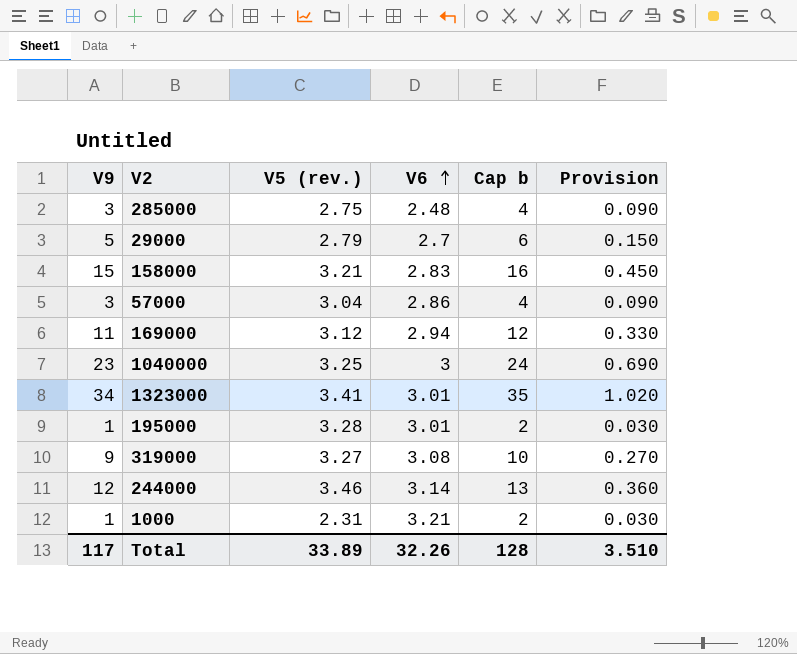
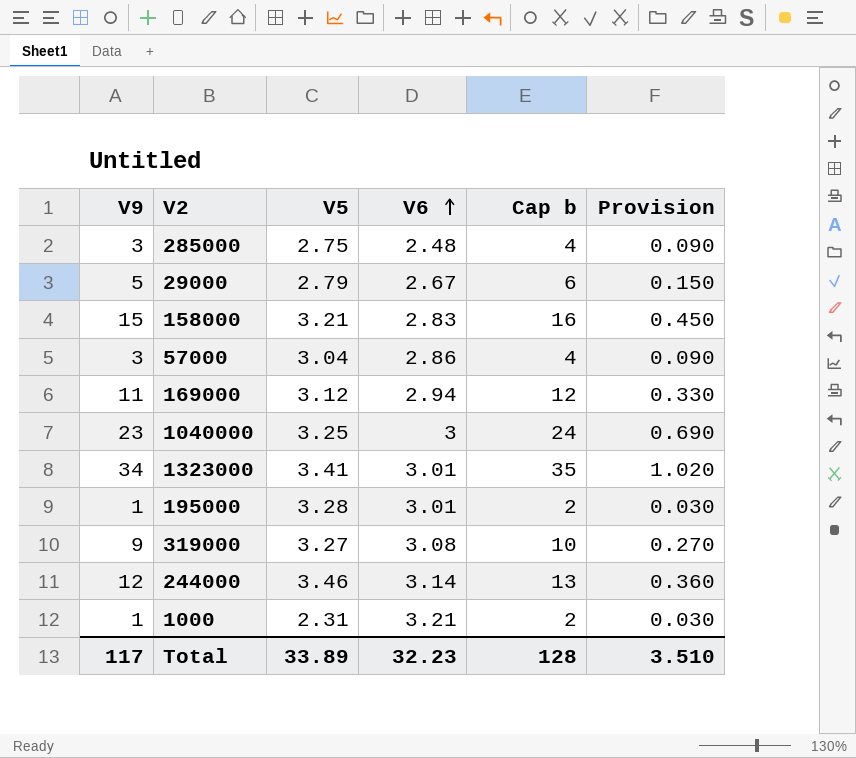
column name: V5 (rev.) -> V5
29000 | V6: 2.7 -> 2.67
Total | V6: 32.26 -> 32.23

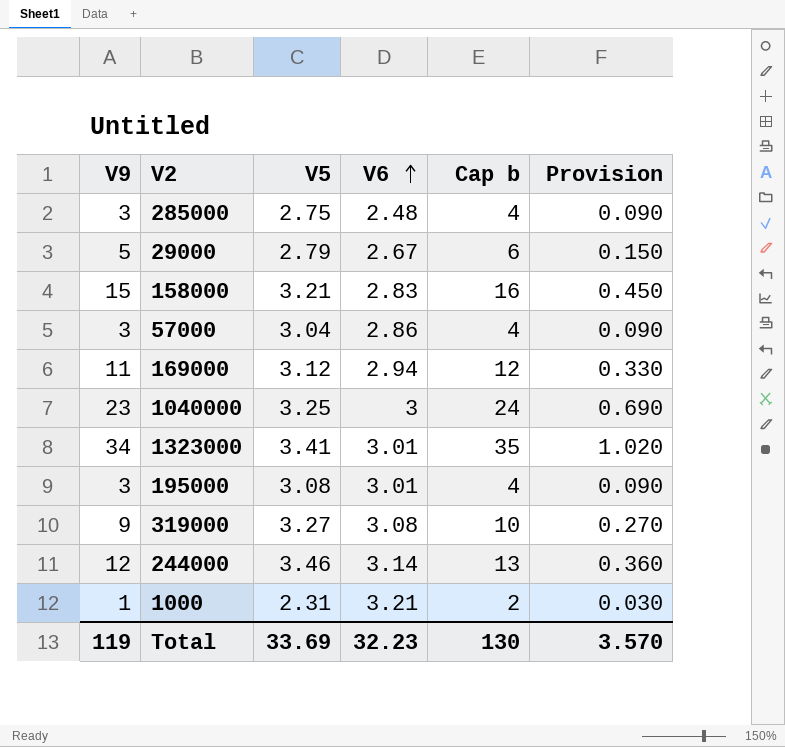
195000 | V9: 1 -> 3
195000 | V5: 3.28 -> 3.08
195000 | Cap b: 2 -> 4
195000 | Provision: 0.030 -> 0.090
Total | V9: 117 -> 119
Total | V5: 33.89 -> 33.69
Total | Cap b: 128 -> 130
Total | Provision: 3.510 -> 3.570

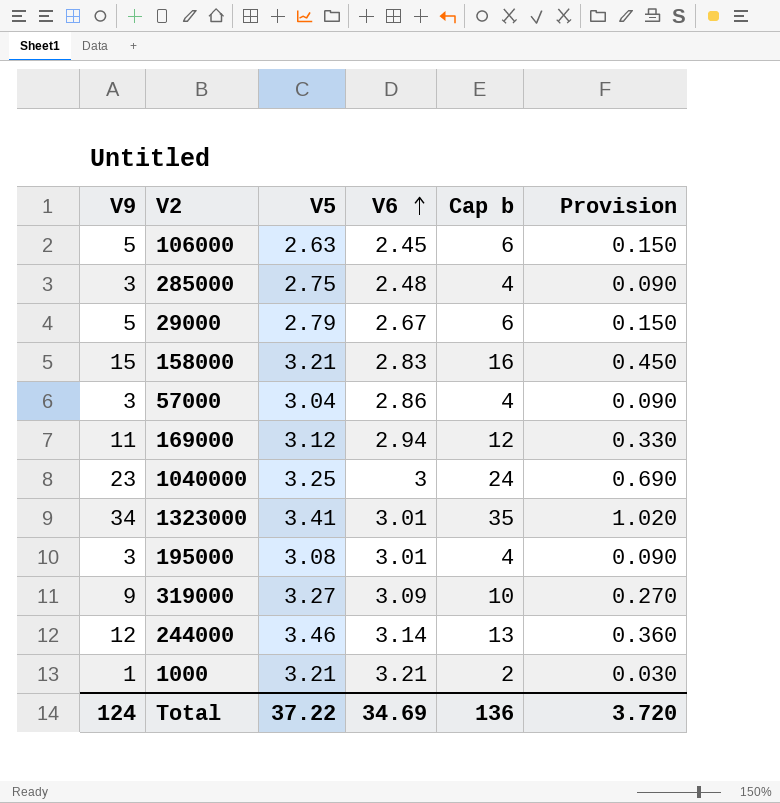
row 106000: none -> 5 | 2.63 | 2.45 | 6 | 0.150
319000 | V6: 3.08 -> 3.09
1000 | V5: 2.31 -> 3.21
Total | V9: 119 -> 124
Total | V5: 33.69 -> 37.22
Total | V6: 32.23 -> 34.69
Total | Cap b: 130 -> 136
Total | Provision: 3.570 -> 3.720

